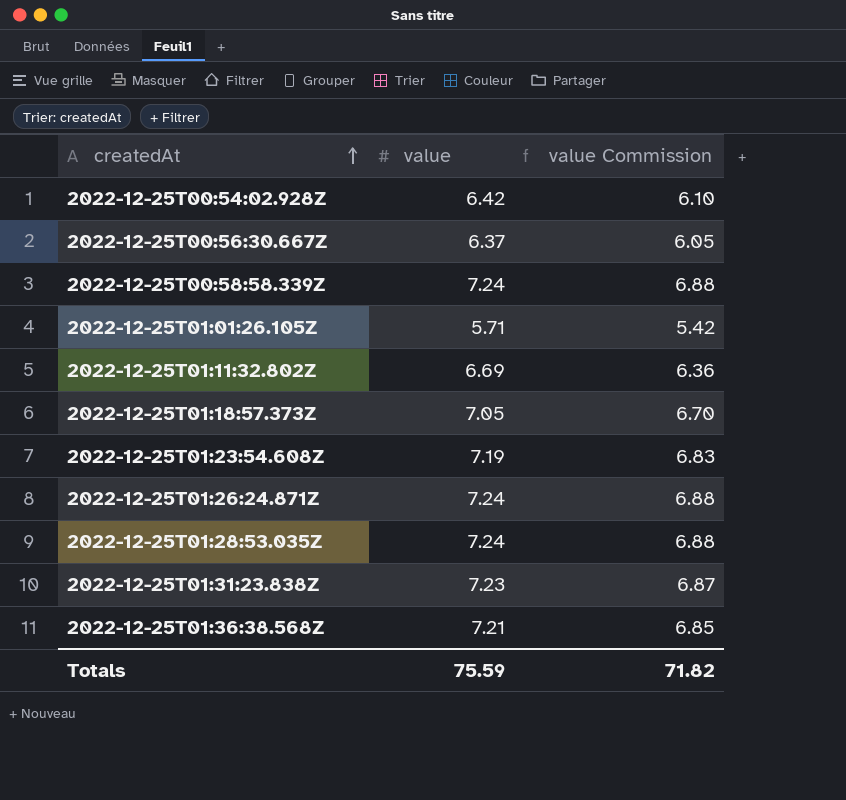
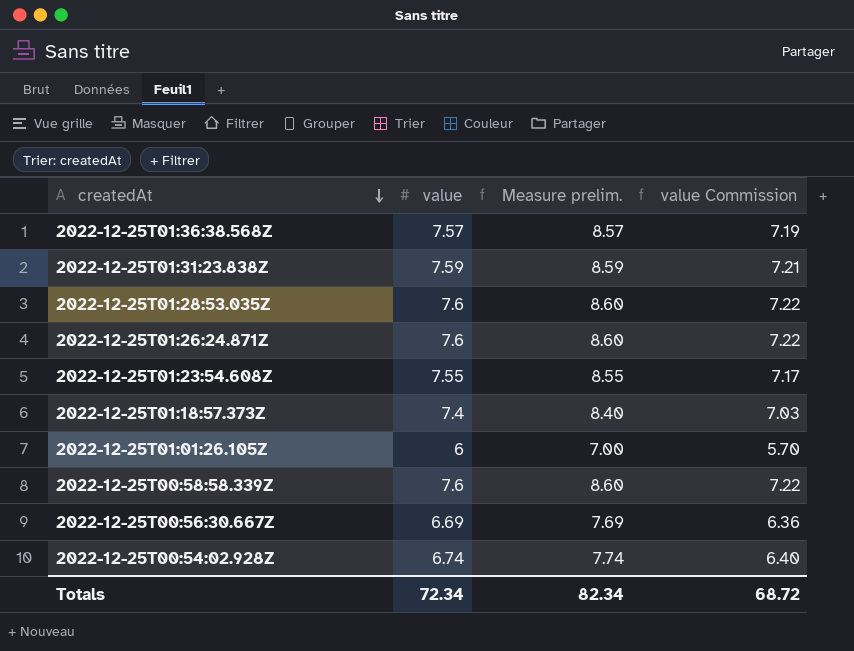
row order: createdAt ascending -> createdAt descending
column Measure prelim. | formula: none -> [value] + 1
row 2022-12-25T01:11:32.802Z: 6.69 | 6.36 -> none
2022-12-25T01:36:38.568Z | value: 7.21 -> 7.57
2022-12-25T01:36:38.568Z | value Commission: 6.85 -> 7.19
2022-12-25T01:31:23.838Z | value: 7.23 -> 7.59
2022-12-25T01:31:23.838Z | value Commission: 6.87 -> 7.21
2022-12-25T01:28:53.035Z | value: 7.24 -> 7.6
2022-12-25T01:28:53.035Z | value Commission: 6.88 -> 7.22
2022-12-25T01:26:24.871Z | value: 7.24 -> 7.6
2022-12-25T01:26:24.871Z | value Commission: 6.88 -> 7.22
2022-12-25T01:23:54.608Z | value: 7.19 -> 7.55
2022-12-25T01:23:54.608Z | value Commission: 6.83 -> 7.17
2022-12-25T01:18:57.373Z | value: 7.05 -> 7.4
2022-12-25T01:18:57.373Z | value Commission: 6.70 -> 7.03
2022-12-25T01:01:26.105Z | value: 5.71 -> 6
2022-12-25T01:01:26.105Z | value Commission: 5.42 -> 5.70
2022-12-25T00:58:58.339Z | value: 7.24 -> 7.6
2022-12-25T00:58:58.339Z | value Commission: 6.88 -> 7.22
2022-12-25T00:56:30.667Z | value: 6.37 -> 6.69
2022-12-25T00:56:30.667Z | value Commission: 6.05 -> 6.36
2022-12-25T00:54:02.928Z | value: 6.42 -> 6.74
2022-12-25T00:54:02.928Z | value Commission: 6.10 -> 6.40
Totals | value: 75.59 -> 72.34
Totals | value Commission: 71.82 -> 68.72

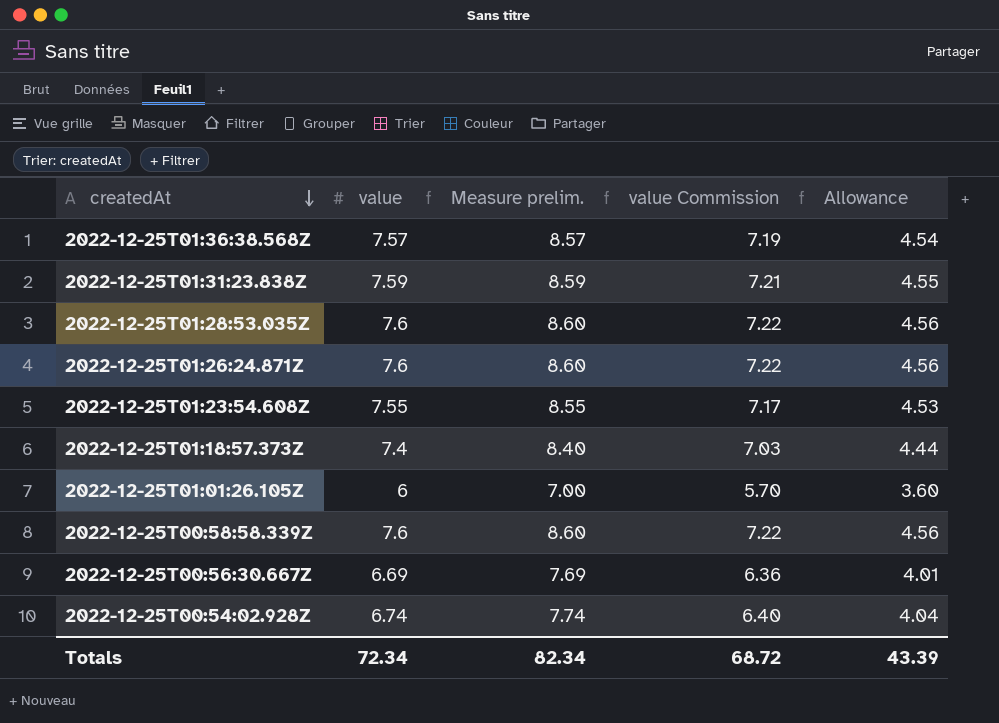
column Allowance | formula: none -> [value] * 0.6

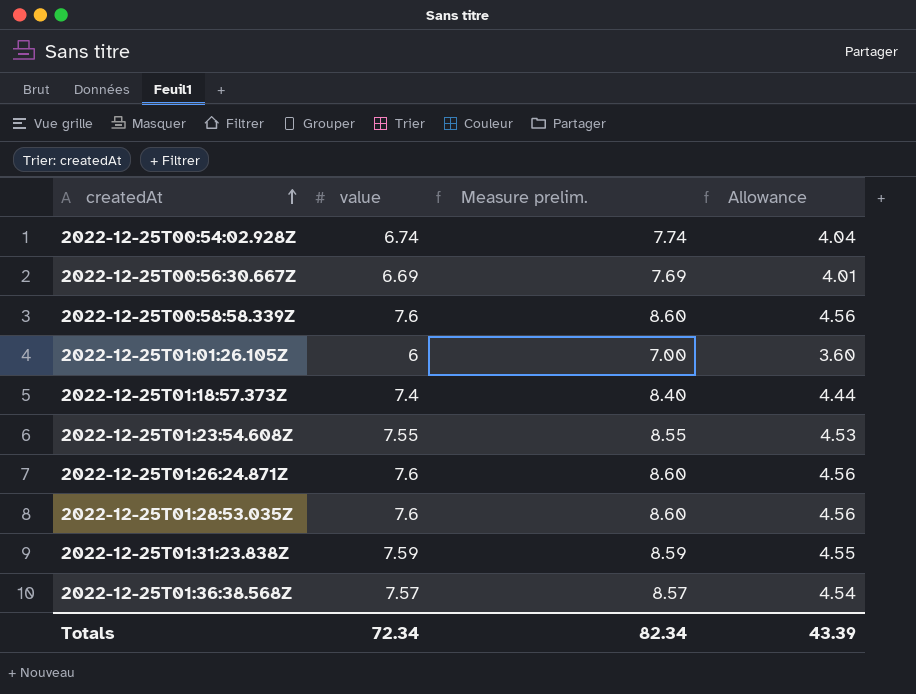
row order: createdAt descending -> createdAt ascending
column value Commission | formula: [value] * 0.95 -> none

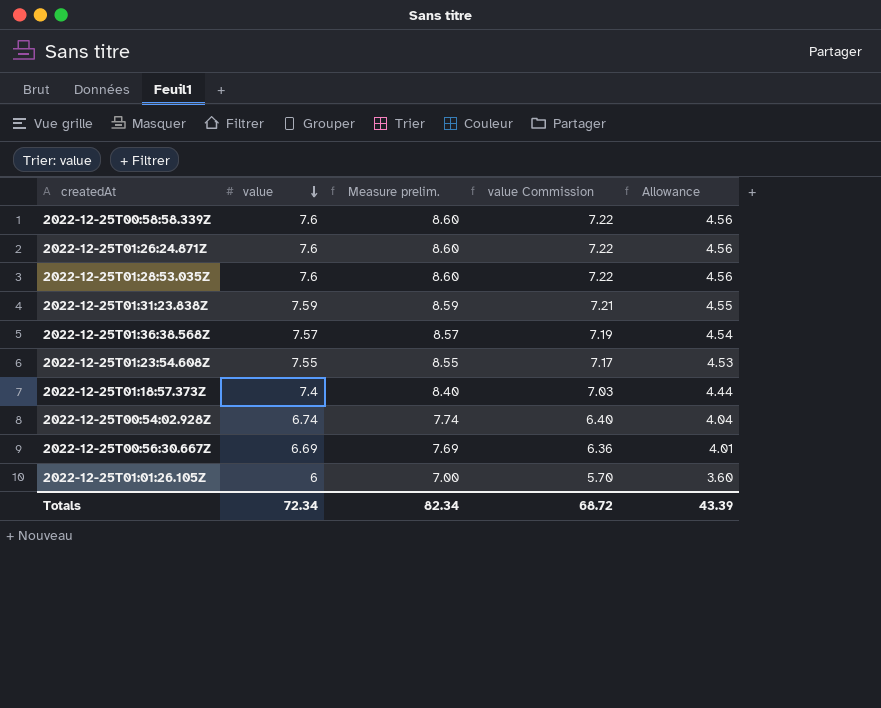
row order: createdAt ascending -> value descending
column value Commission | formula: none -> [value] * 0.95

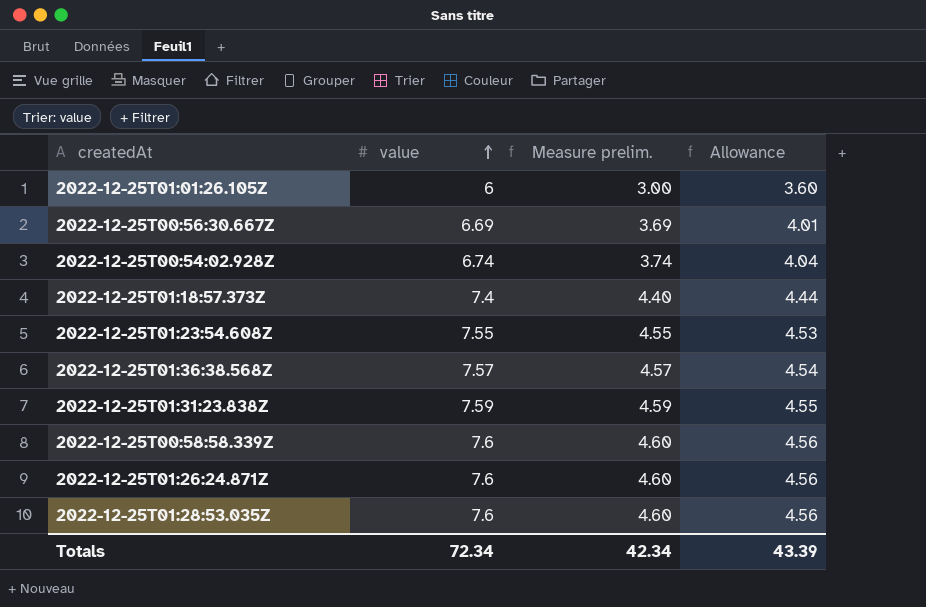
row order: value descending -> value ascending
column value Commission | formula: [value] * 0.95 -> none
column Measure prelim. | formula: [value] + 1 -> [value] - 3
Totals | Measure prelim.: 82.34 -> 42.34

